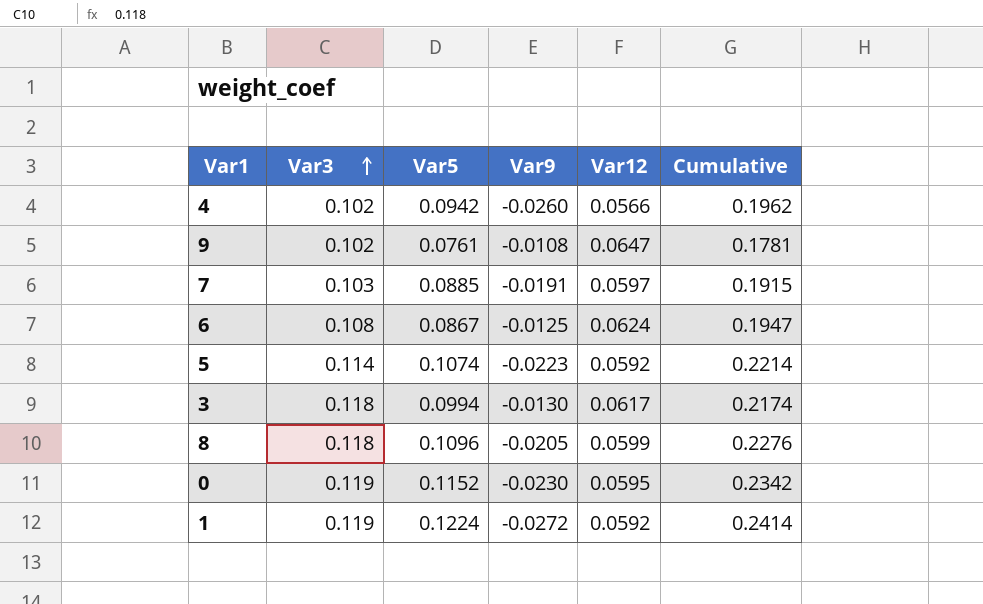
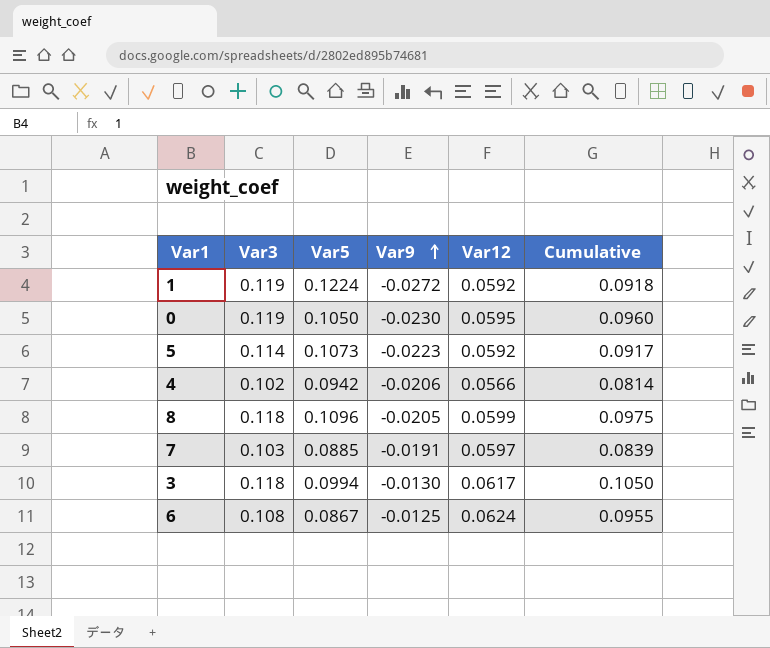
row order: Var3 ascending -> Var9 ascending
column Cumulative | formula: [Var3] + [Var5] -> [Var3] + [Var9]
row 9: 0.102 | 0.0761 | -0.0108 | 0.0647 | 0.1781 -> none
0 | Var5: 0.1152 -> 0.1050
5 | Var5: 0.1074 -> 0.1073
4 | Var9: -0.0260 -> -0.0206

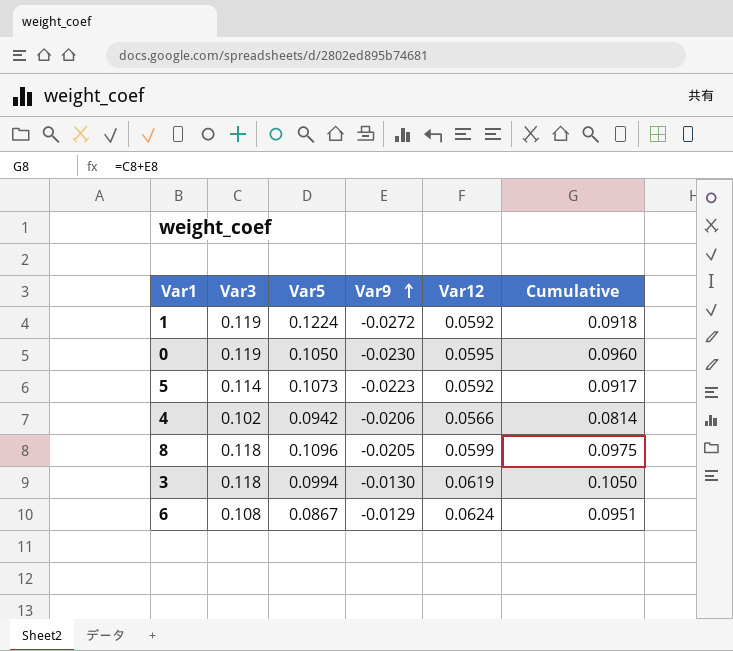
row 7: 0.103 | 0.0885 | -0.0191 | 0.0597 | 0.0839 -> none
3 | Var12: 0.0617 -> 0.0619
6 | Var9: -0.0125 -> -0.0129
6 | Cumulative: 0.0955 -> 0.0951

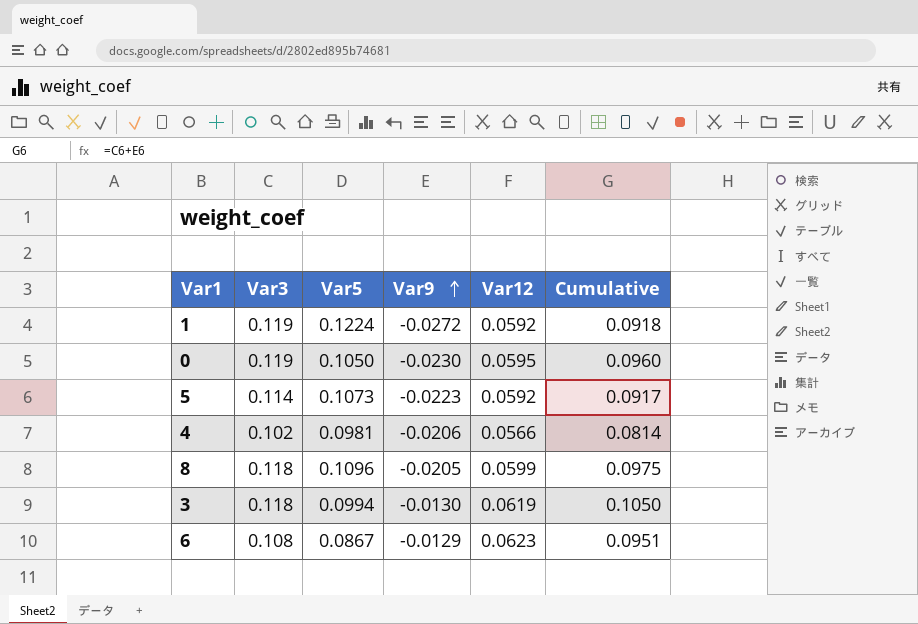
4 | Var5: 0.0942 -> 0.0981
6 | Var12: 0.0624 -> 0.0623

